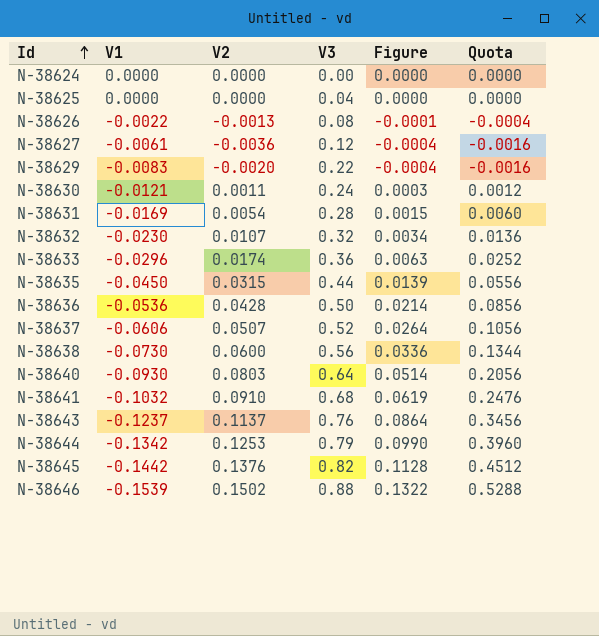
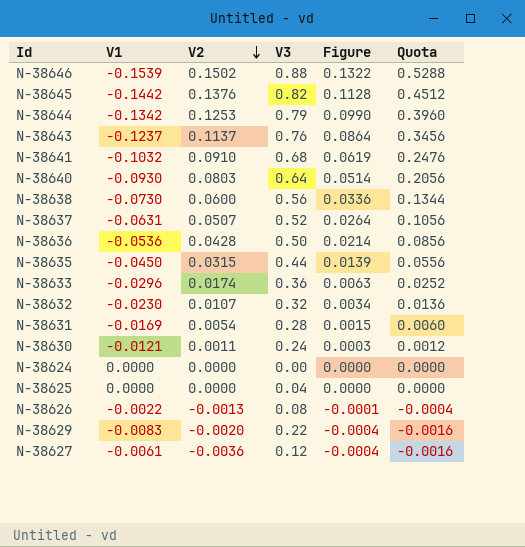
row order: Id ascending -> V2 descending
N-38637 | V1: -0.0606 -> -0.0631

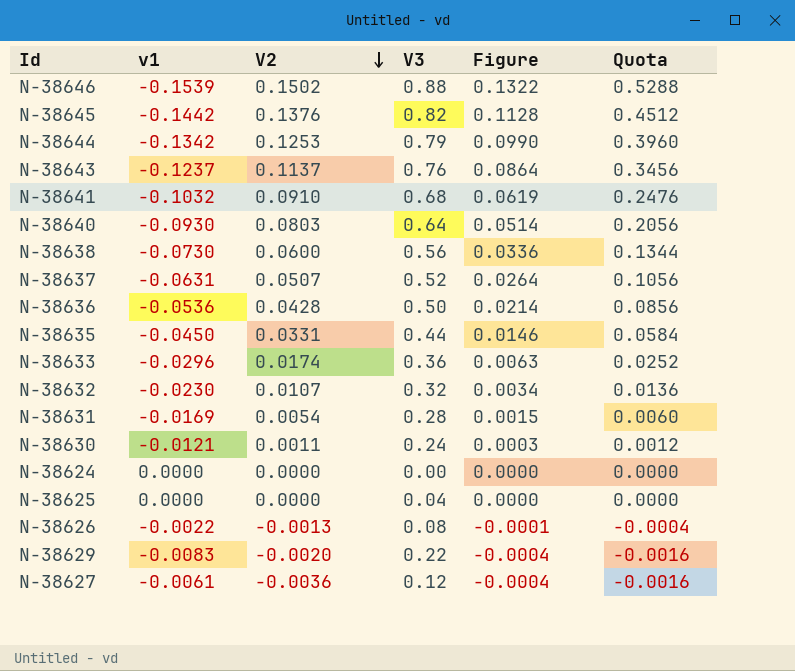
column name: V1 -> v1
N-38635 | V2: 0.0315 -> 0.0331
N-38635 | Figure: 0.0139 -> 0.0146
N-38635 | Quota: 0.0556 -> 0.0584

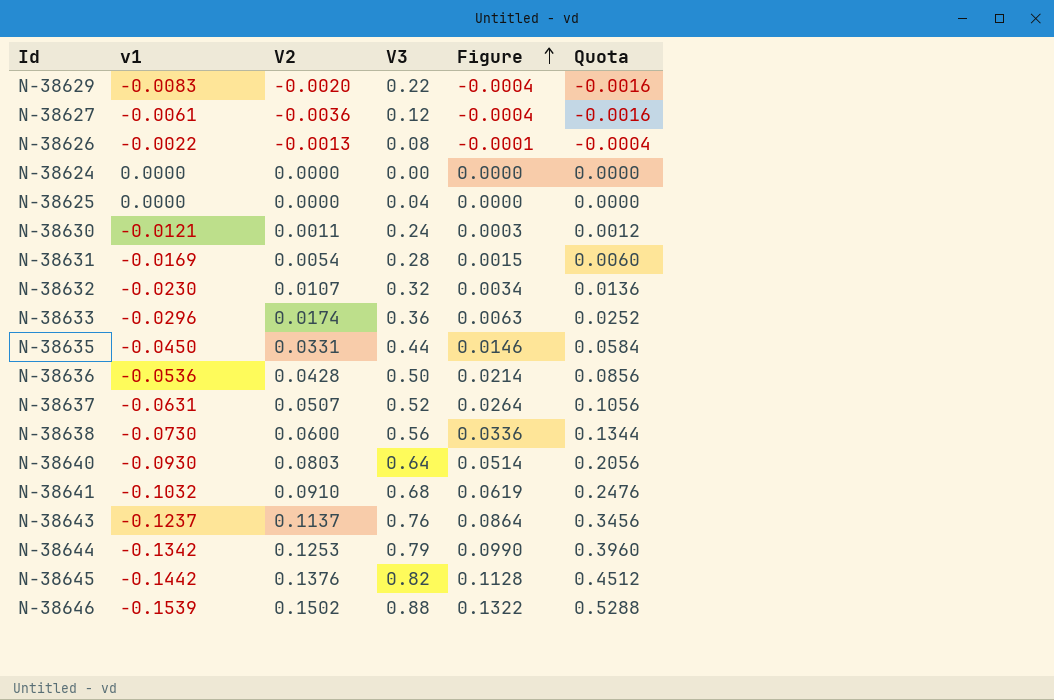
row order: V2 descending -> Figure ascending

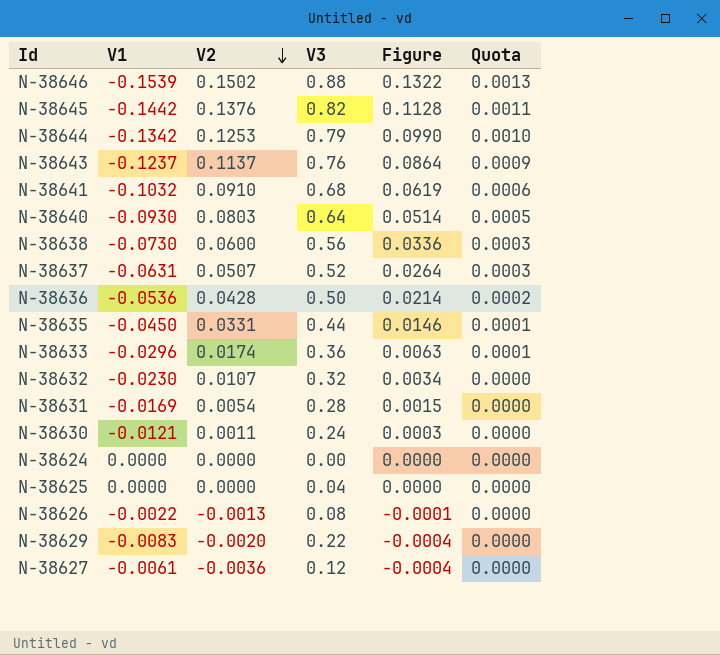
row order: Figure ascending -> V2 descending
column name: v1 -> V1
column Quota | formula: [Figure] * 4 -> [Figure] * 0.01

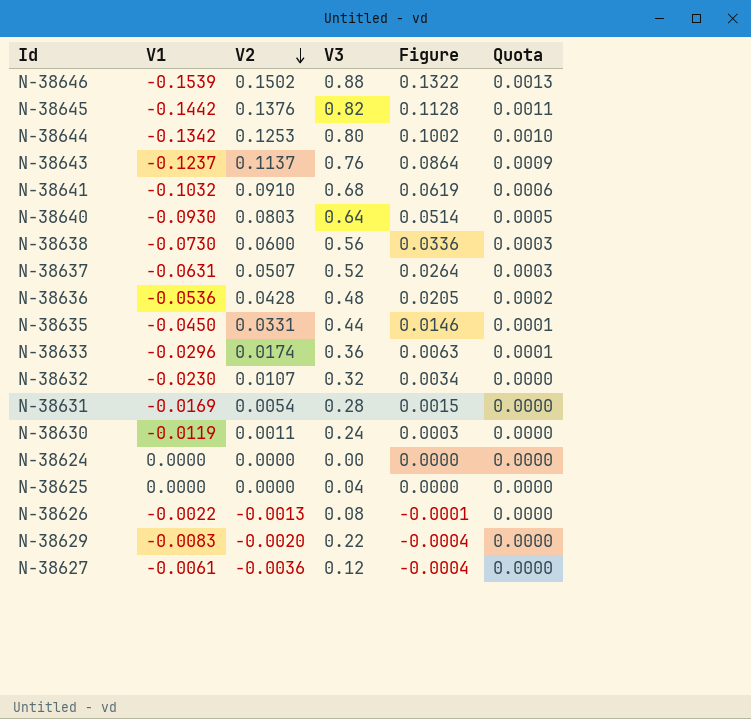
N-38644 | V3: 0.79 -> 0.80
N-38644 | Figure: 0.0990 -> 0.1002
N-38636 | V3: 0.50 -> 0.48
N-38636 | Figure: 0.0214 -> 0.0205
N-38630 | V1: -0.0121 -> -0.0119

